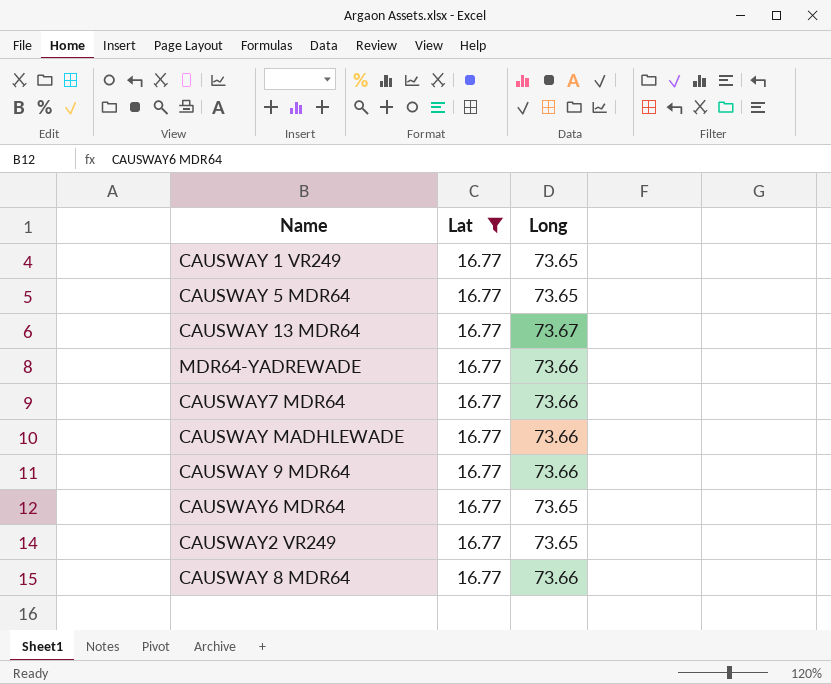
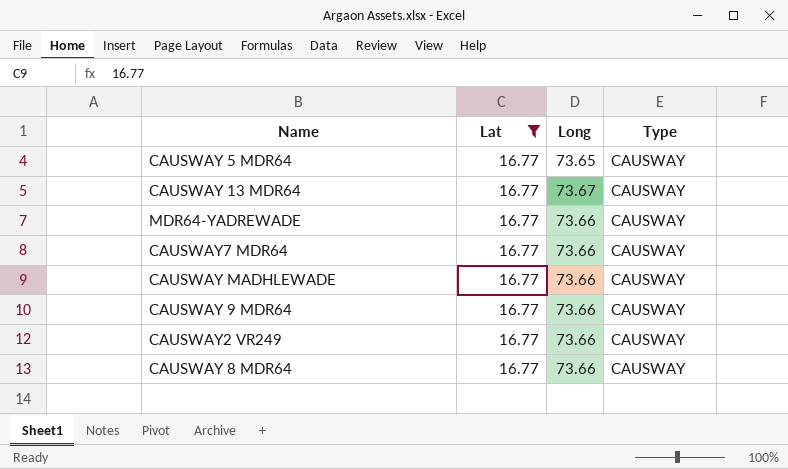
column Type | position: none -> 4
row CAUSWAY 1 VR249: 16.77 | 73.65 -> none
row CAUSWAY6 MDR64: 16.77 | 73.65 -> none
CAUSWAY2 VR249 | Long: 73.65 -> 73.66

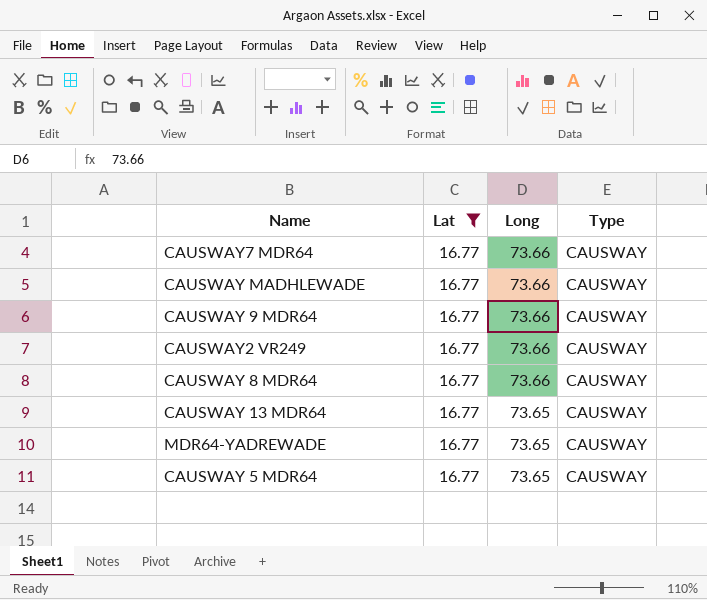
row order: none -> Long descending
CAUSWAY 13 MDR64 | Long: 73.67 -> 73.65
MDR64-YADREWADE | Long: 73.66 -> 73.65

